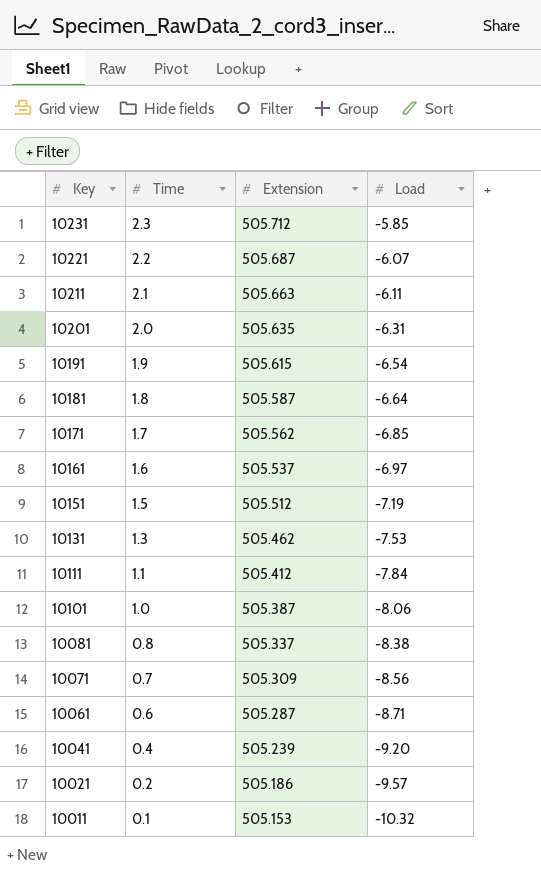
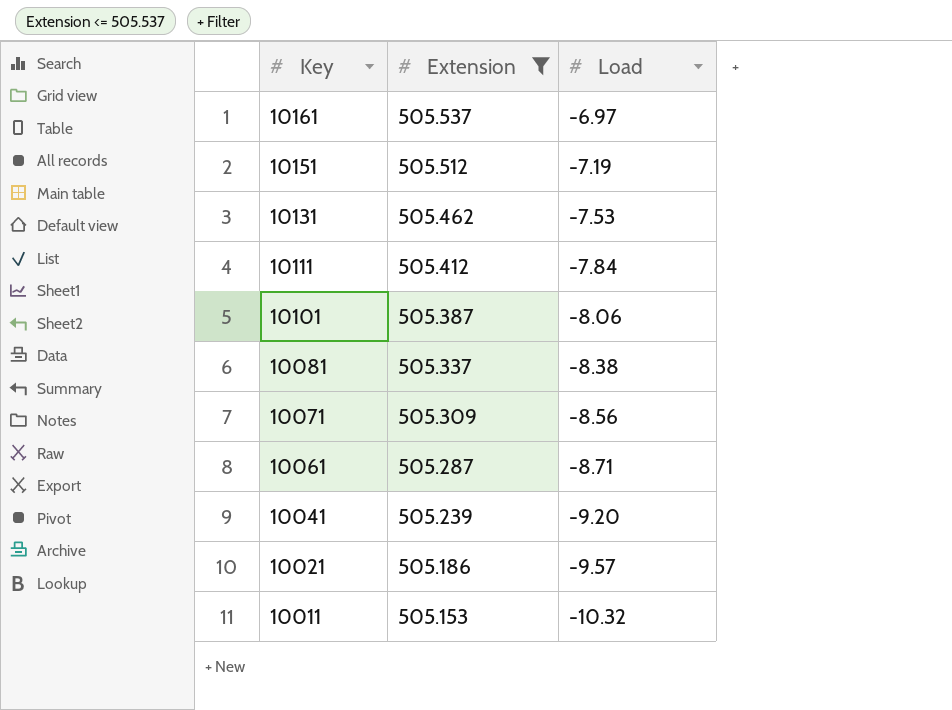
filter: none -> Extension <= 505.537
column Time | position: 2 -> none

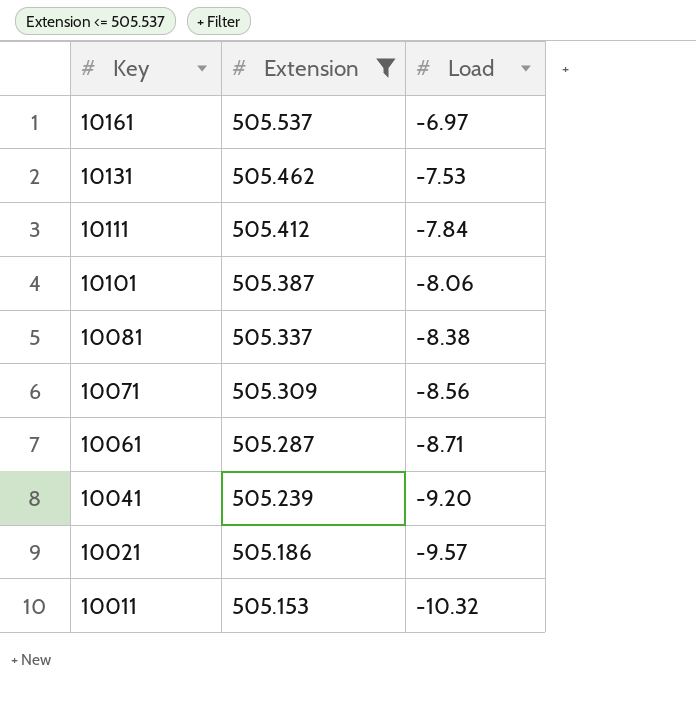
row 10151: 505.512 | -7.19 -> none

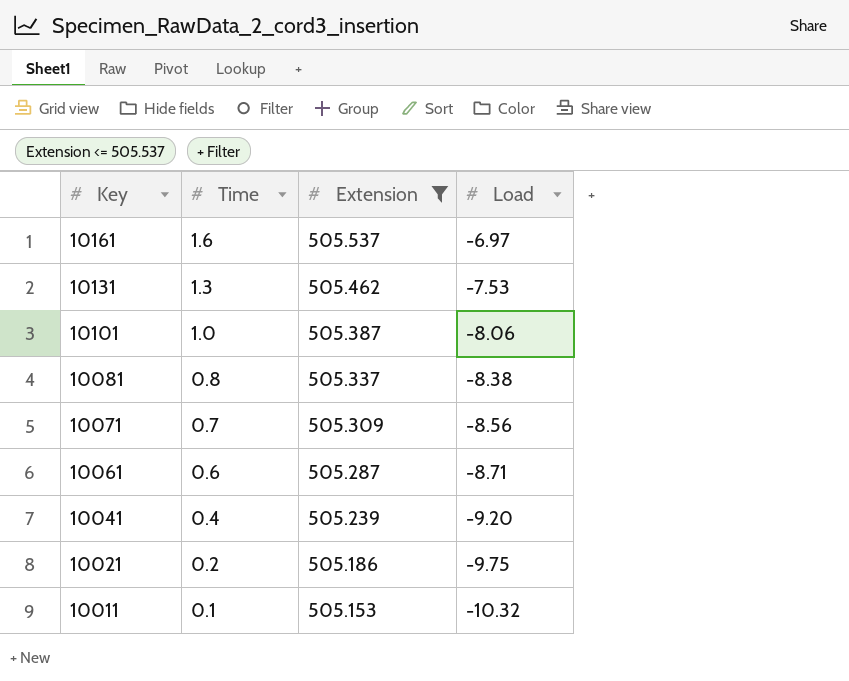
column Time | position: none -> 2
row 10111: 505.412 | -7.84 -> none
10021 | Load: -9.57 -> -9.75

